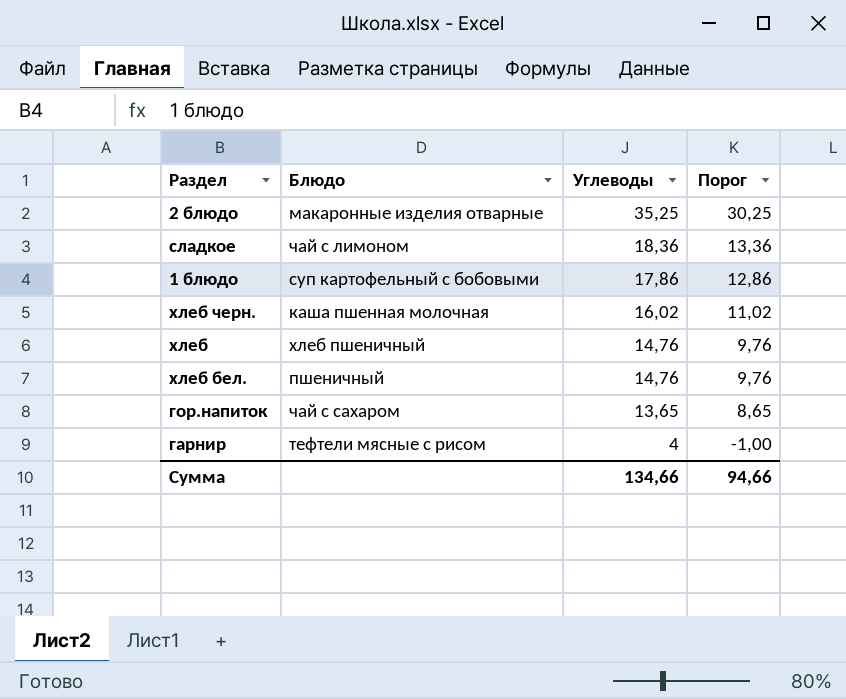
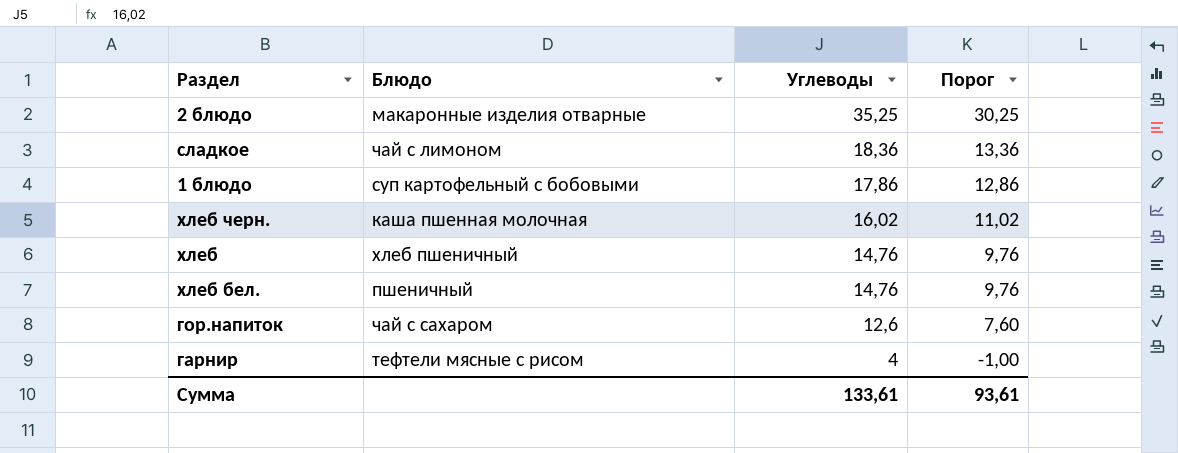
гор.напиток | Углеводы: 13,65 -> 12,6
гор.напиток | Порог: 8,65 -> 7,60
Сумма | Углеводы: 134,66 -> 133,61
Сумма | Порог: 94,66 -> 93,61

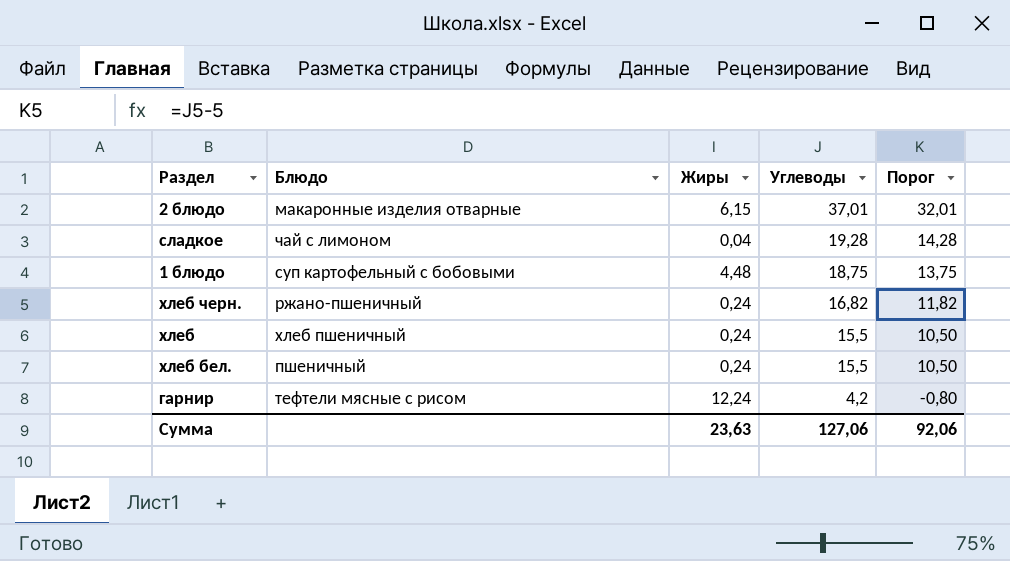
column Жиры | position: none -> 3
row гор.напиток: чай с сахаром | 12,6 | 7,60 -> none
2 блюдо | Углеводы: 35,25 -> 37,01
2 блюдо | Порог: 30,25 -> 32,01
сладкое | Углеводы: 18,36 -> 19,28
сладкое | Порог: 13,36 -> 14,28
1 блюдо | Углеводы: 17,86 -> 18,75
1 блюдо | Порог: 12,86 -> 13,75
хлеб черн. | Блюдо: каша пшенная молочная -> ржано-пшеничный
хлеб черн. | Углеводы: 16,02 -> 16,82
хлеб черн. | Порог: 11,02 -> 11,82
хлеб | Углеводы: 14,76 -> 15,5
хлеб | Порог: 9,76 -> 10,50
хлеб бел. | Углеводы: 14,76 -> 15,5
хлеб бел. | Порог: 9,76 -> 10,50
гарнир | Углеводы: 4 -> 4,2
гарнир | Порог: -1,00 -> -0,80
Сумма | Углеводы: 133,61 -> 127,06
Сумма | Порог: 93,61 -> 92,06

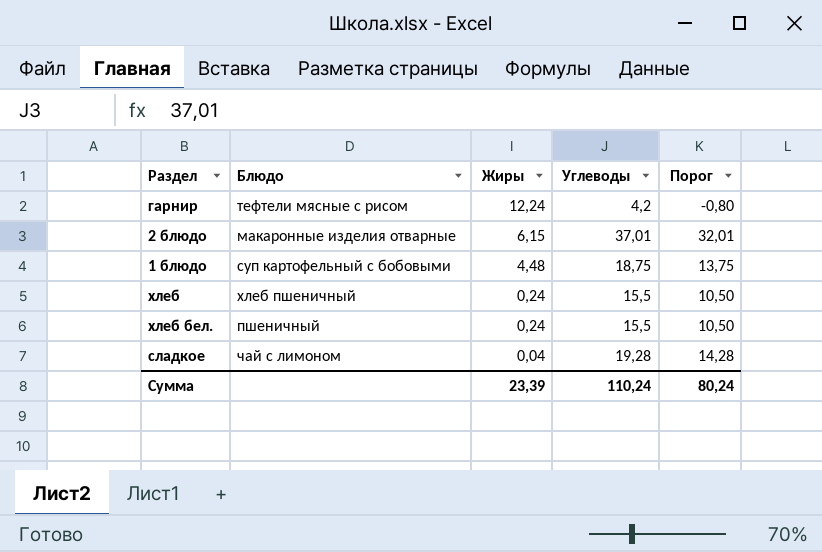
row order: Углеводы descending -> Жиры descending
row хлеб черн.: ржано-пшеничный | 0,24 | 16,82 | 11,82 -> none
Сумма | Жиры: 23,63 -> 23,39
Сумма | Углеводы: 127,06 -> 110,24
Сумма | Порог: 92,06 -> 80,24

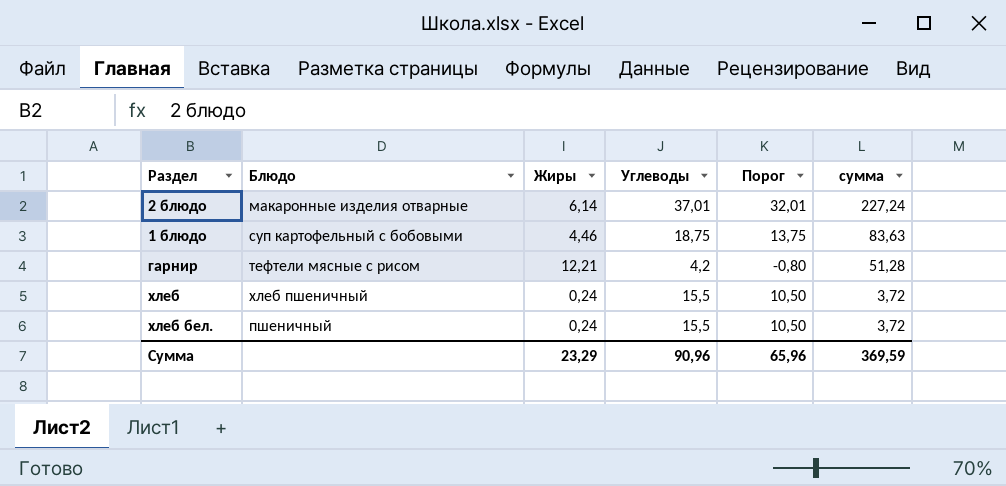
row order: Жиры descending -> сумма descending
column сумма | formula: none -> [Жиры] * [Углеводы]
row сладкое: чай с лимоном | 0,04 | 19,28 | 14,28 -> none
2 блюдо | Жиры: 6,15 -> 6,14
1 блюдо | Жиры: 4,48 -> 4,46
гарнир | Жиры: 12,24 -> 12,21
Сумма | Жиры: 23,39 -> 23,29
Сумма | Углеводы: 110,24 -> 90,96
Сумма | Порог: 80,24 -> 65,96

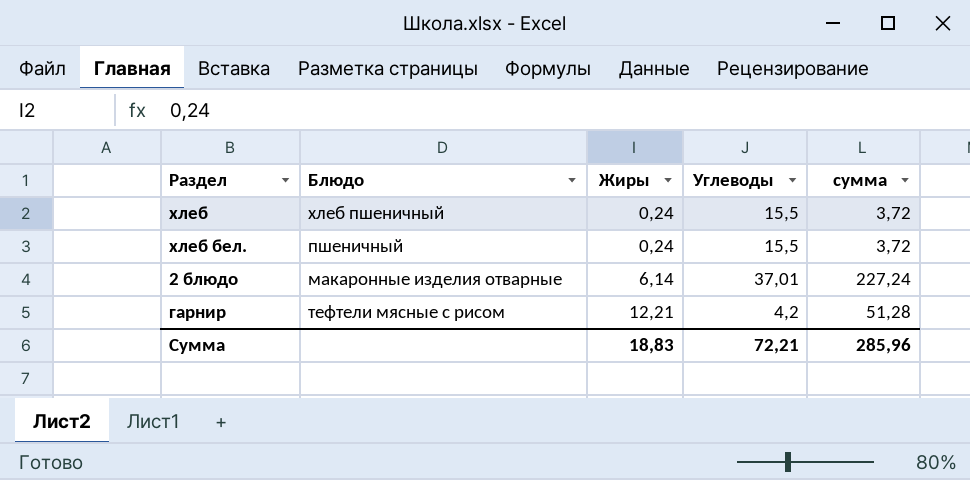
row order: сумма descending -> Жиры ascending
column Порог | formula: [Углеводы] - 5 -> none
row 1 блюдо: суп картофельный с бобовыми | 4,46 | 18,75 | 13,75 | 83,63 -> none
Сумма | Жиры: 23,29 -> 18,83
Сумма | Углеводы: 90,96 -> 72,21
Сумма | сумма: 369,59 -> 285,96

